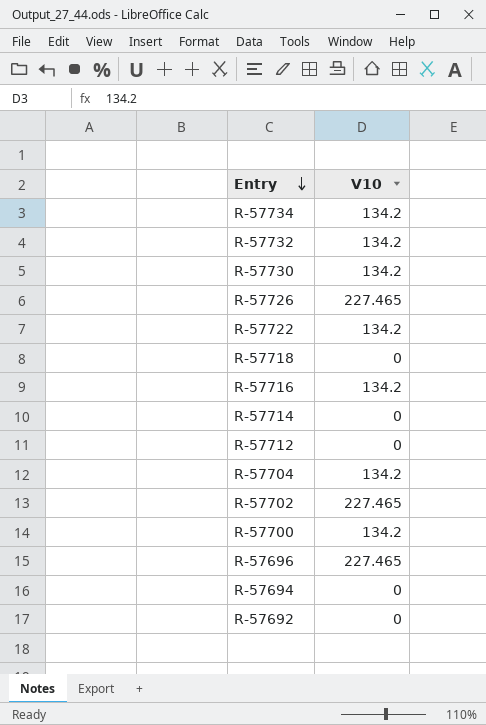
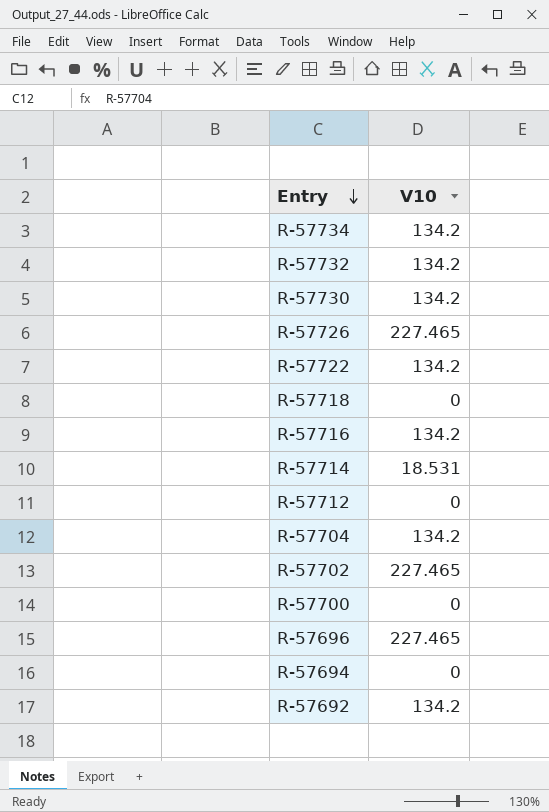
R-57714 | V10: 0 -> 18.531
R-57700 | V10: 134.2 -> 0
R-57692 | V10: 0 -> 134.2

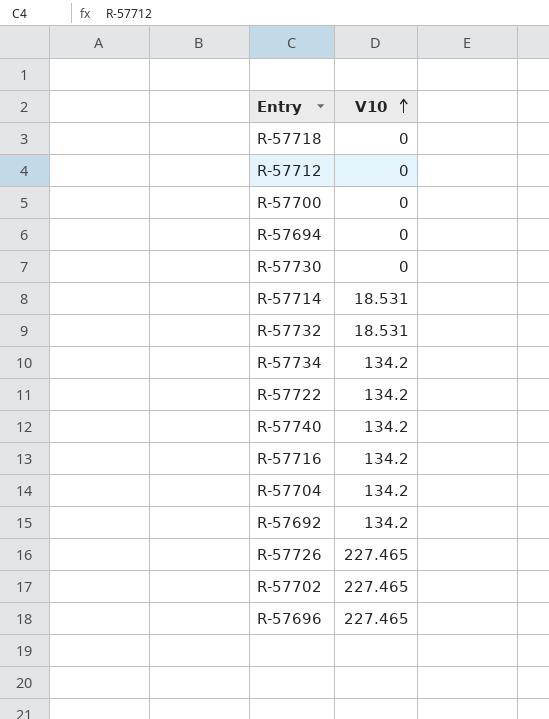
row order: Entry descending -> V10 ascending
R-57730 | V10: 134.2 -> 0
R-57732 | V10: 134.2 -> 18.531
row R-57740: none -> 134.2

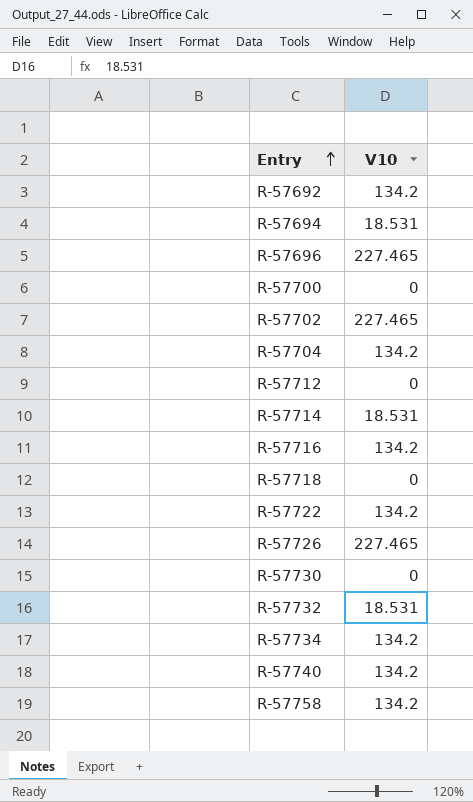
row order: V10 ascending -> Entry ascending
R-57694 | V10: 0 -> 18.531
row R-57758: none -> 134.2

